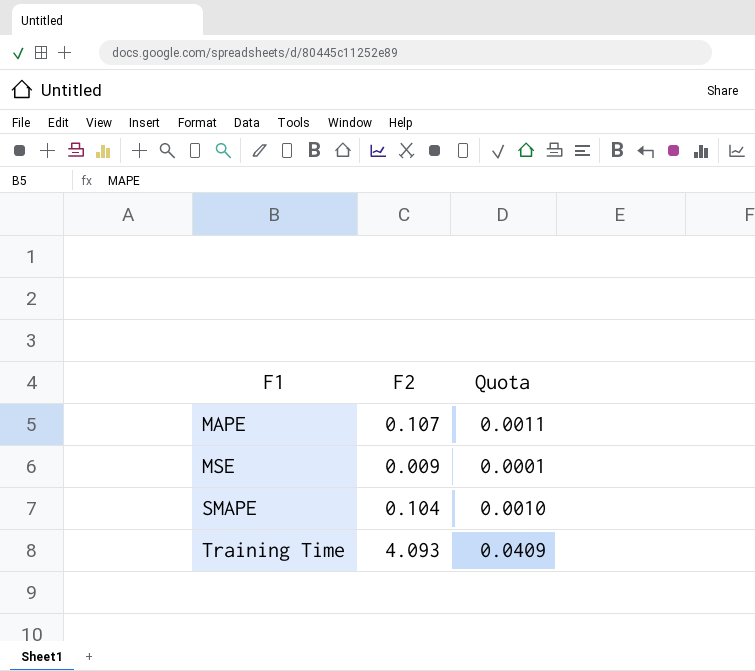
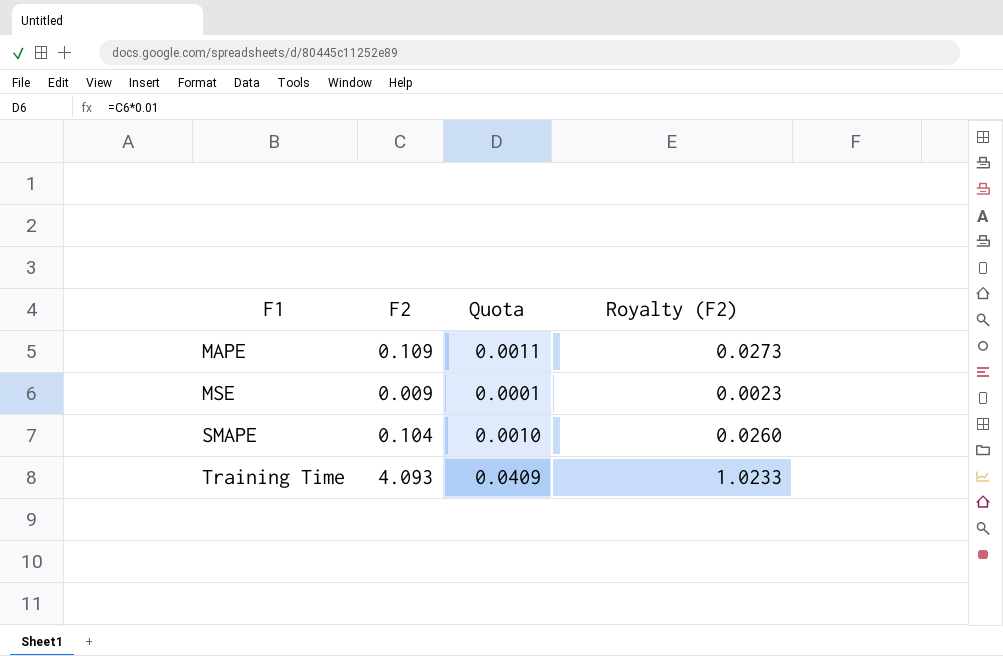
column Royalty (F2) | formula: none -> [F2] * 0.25
MAPE | F2: 0.107 -> 0.109

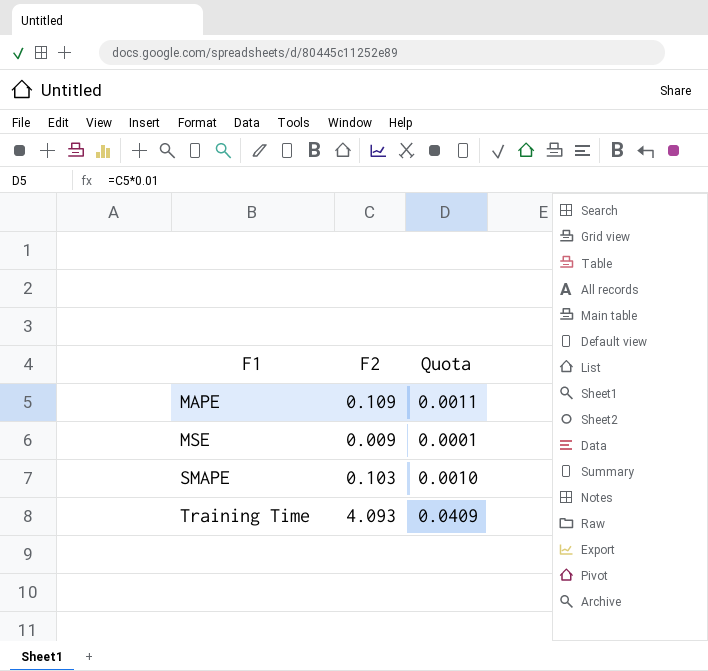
column Royalty (F2) | formula: [F2] * 0.25 -> none
SMAPE | F2: 0.104 -> 0.103

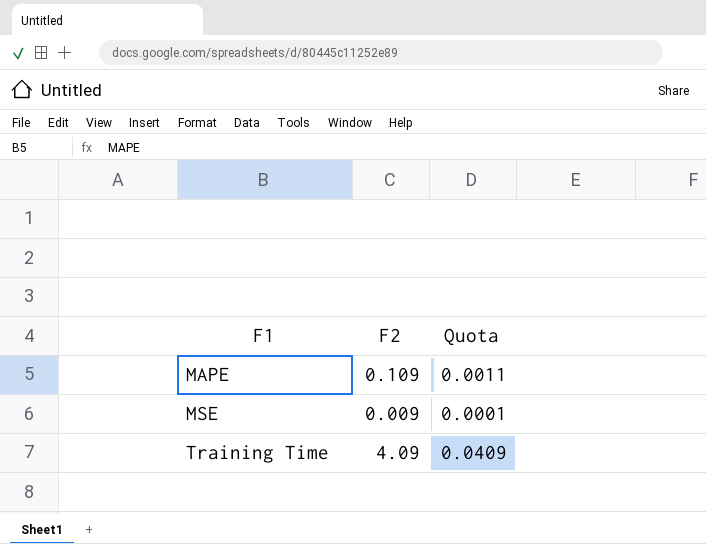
row SMAPE: 0.103 | 0.0010 -> none
Training Time | F2: 4.093 -> 4.09

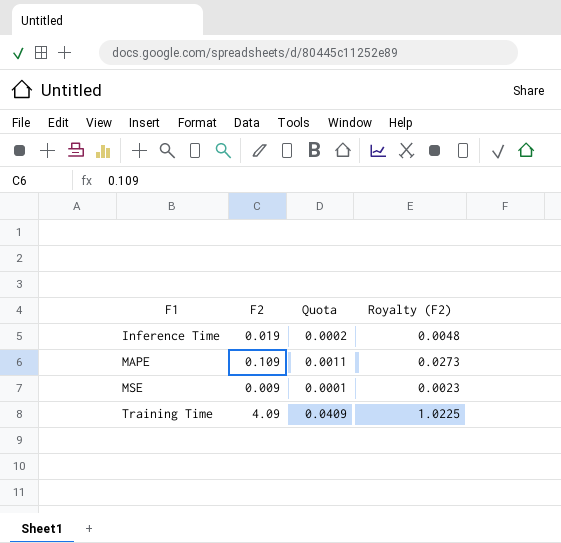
column Royalty (F2) | formula: none -> [F2] * 0.25
row Inference Time: none -> 0.019 | 0.0002 | 0.0048

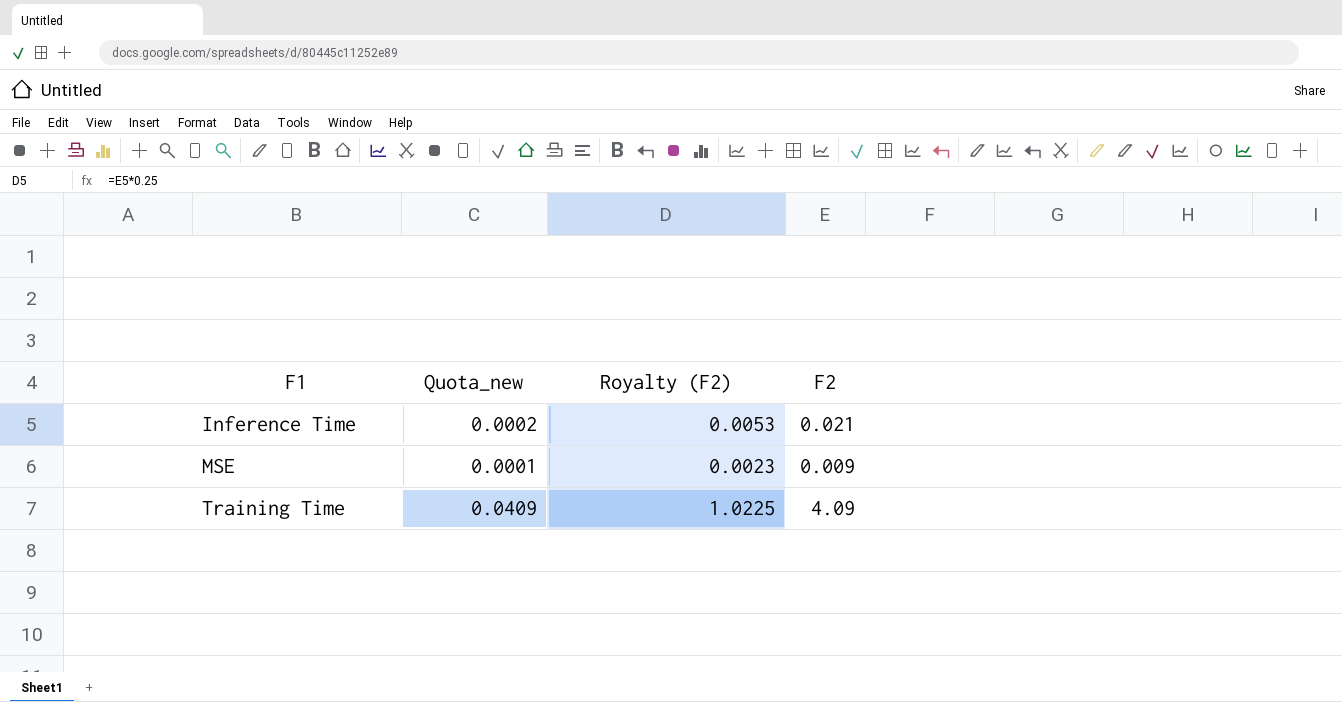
column name: Quota -> Quota_new
column F2 | position: 2 -> 4
row MAPE: 0.109 | 0.0011 | 0.0273 -> none
Inference Time | Royalty (F2): 0.0048 -> 0.0053
Inference Time | F2: 0.019 -> 0.021

